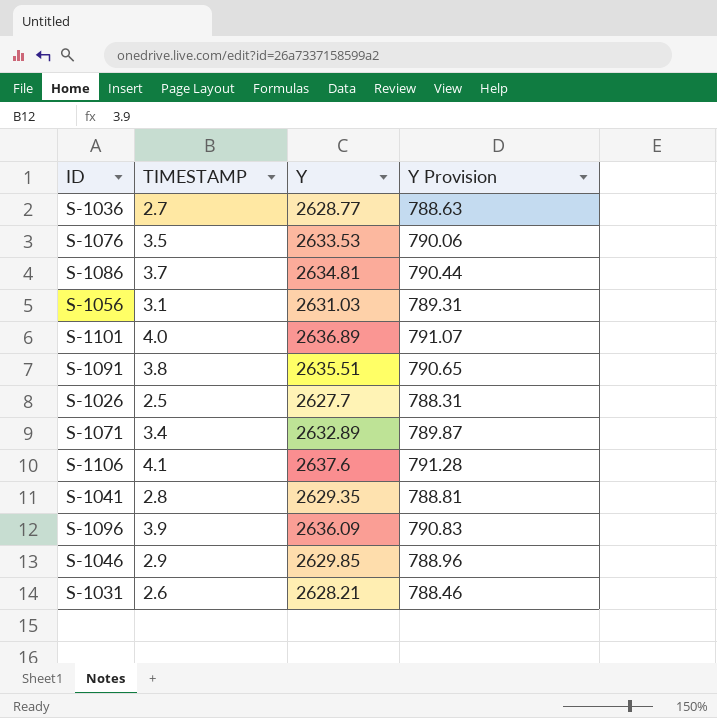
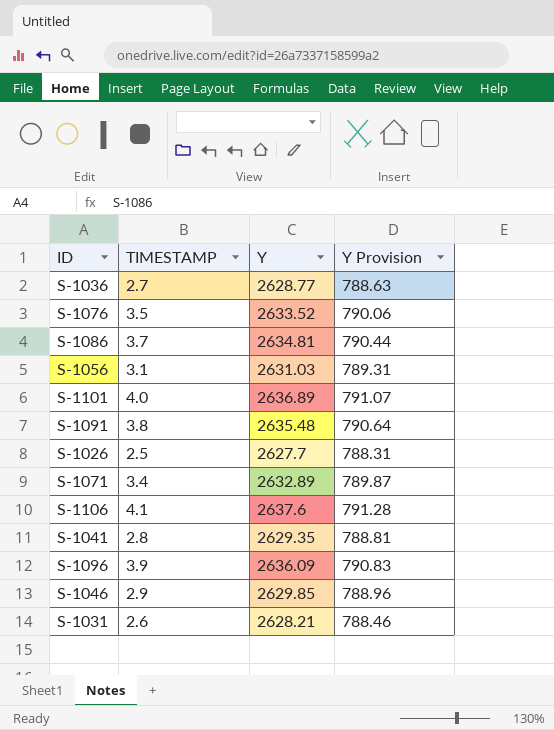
S-1076 | Y: 2633.53 -> 2633.52
S-1091 | Y: 2635.51 -> 2635.48
S-1091 | Y Provision: 790.65 -> 790.64

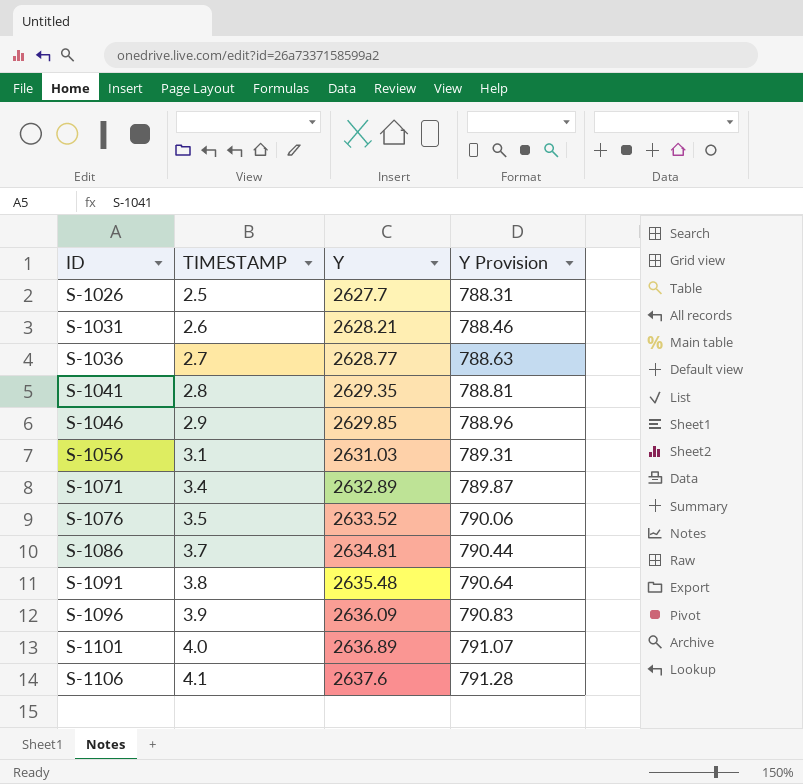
row order: none -> ID ascending

